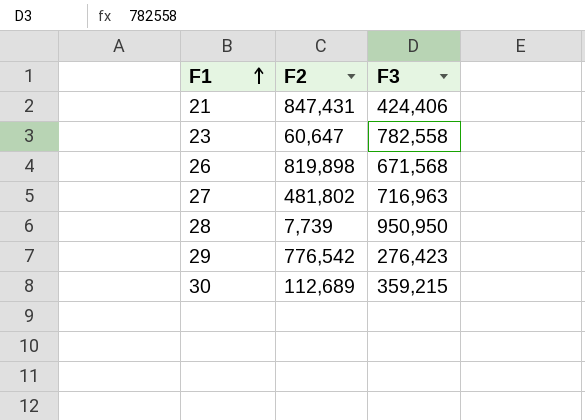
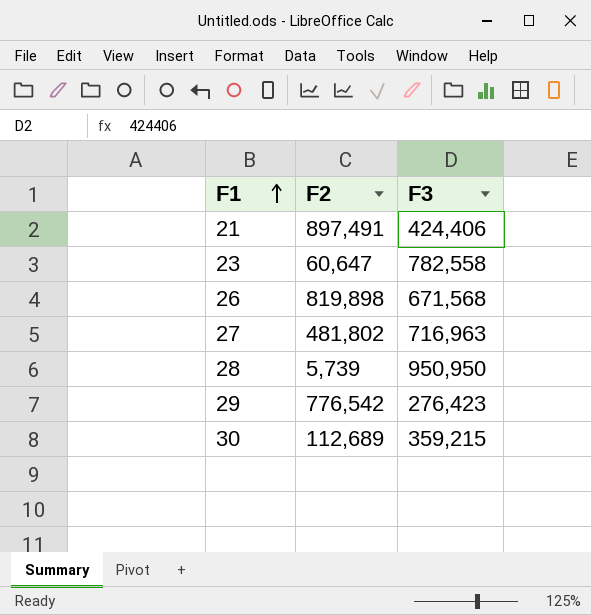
21 | F2: 847,431 -> 897,491
28 | F2: 7,739 -> 5,739

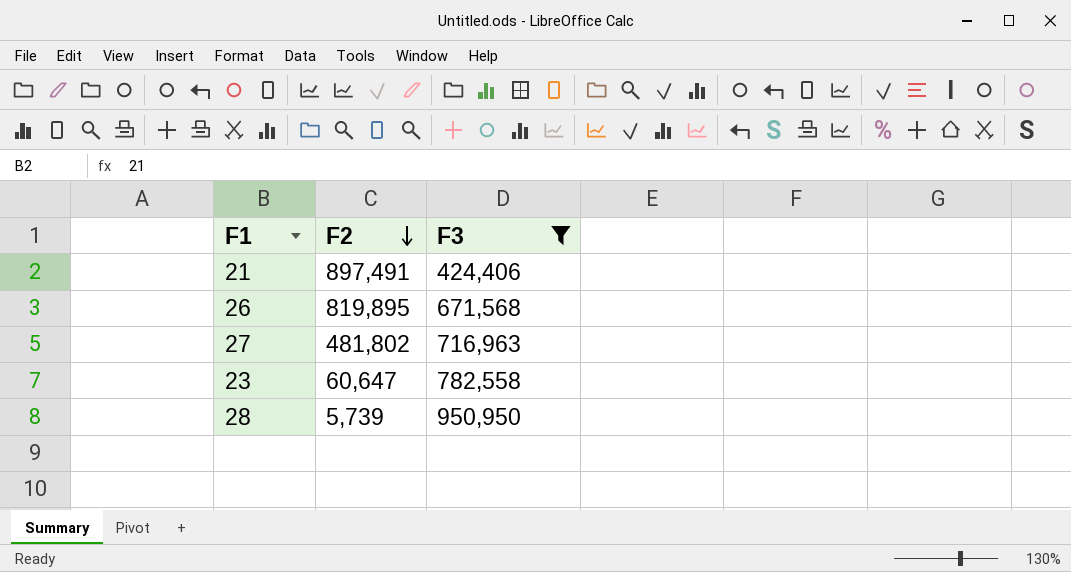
filter: none -> F3 >= 424,406
row order: F1 ascending -> F2 descending
26 | F2: 819,898 -> 819,895

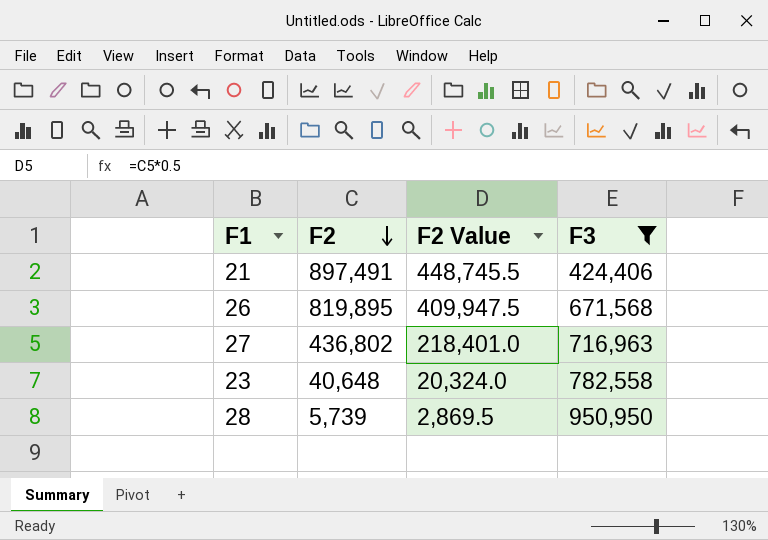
column F2 Value | formula: none -> [F2] * 0.5
27 | F2: 481,802 -> 436,802
23 | F2: 60,647 -> 40,648

